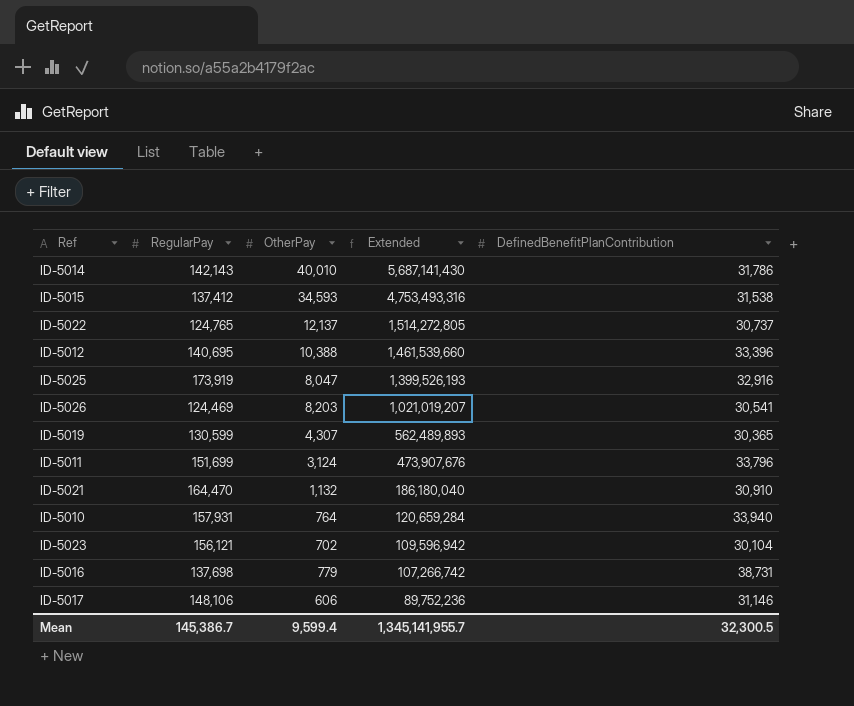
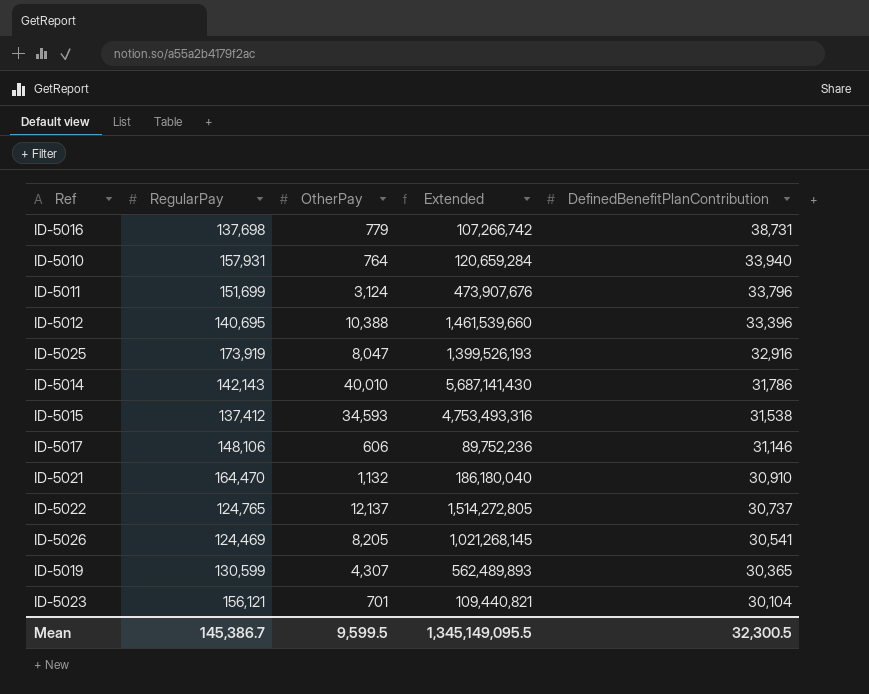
row order: Extended descending -> DefinedBenefitPlanContribution descending
ID-5026 | OtherPay: 8,203 -> 8,205
ID-5026 | Extended: 1,021,019,207 -> 1,021,268,145
ID-5023 | OtherPay: 702 -> 701
ID-5023 | Extended: 109,596,942 -> 109,440,821
Mean | OtherPay: 9,599.4 -> 9,599.5
Mean | Extended: 1,345,141,955.7 -> 1,345,149,095.5

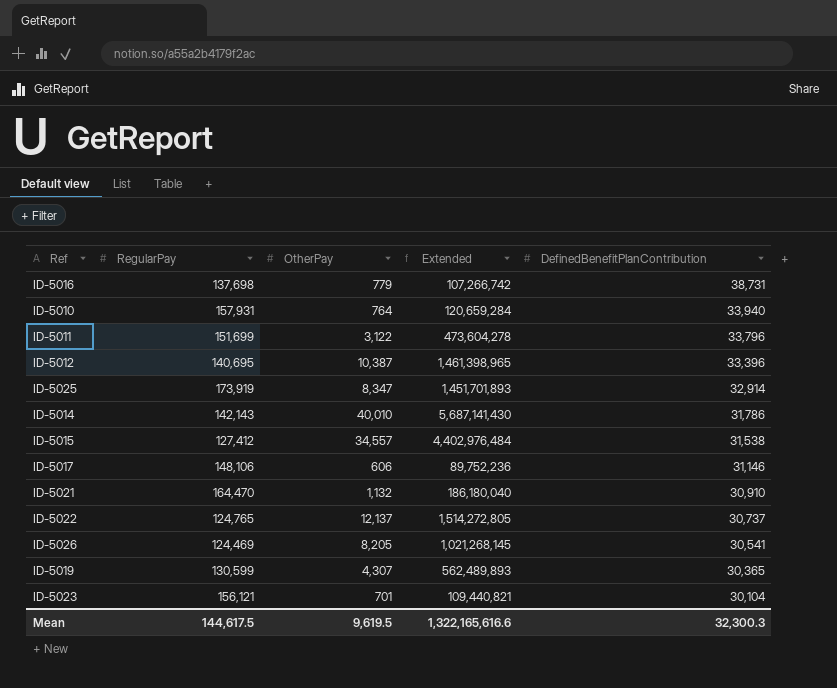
ID-5011 | OtherPay: 3,124 -> 3,122
ID-5011 | Extended: 473,907,676 -> 473,604,278
ID-5012 | OtherPay: 10,388 -> 10,387
ID-5012 | Extended: 1,461,539,660 -> 1,461,398,965
ID-5025 | OtherPay: 8,047 -> 8,347
ID-5025 | Extended: 1,399,526,193 -> 1,451,701,893
ID-5025 | DefinedBenefitPlanContribution: 32,916 -> 32,914
ID-5015 | RegularPay: 137,412 -> 127,412
ID-5015 | OtherPay: 34,593 -> 34,557
ID-5015 | Extended: 4,753,493,316 -> 4,402,976,484
Mean | RegularPay: 145,386.7 -> 144,617.5
Mean | OtherPay: 9,599.5 -> 9,619.5
Mean | Extended: 1,345,149,095.5 -> 1,322,165,616.6
Mean | DefinedBenefitPlanContribution: 32,300.5 -> 32,300.3

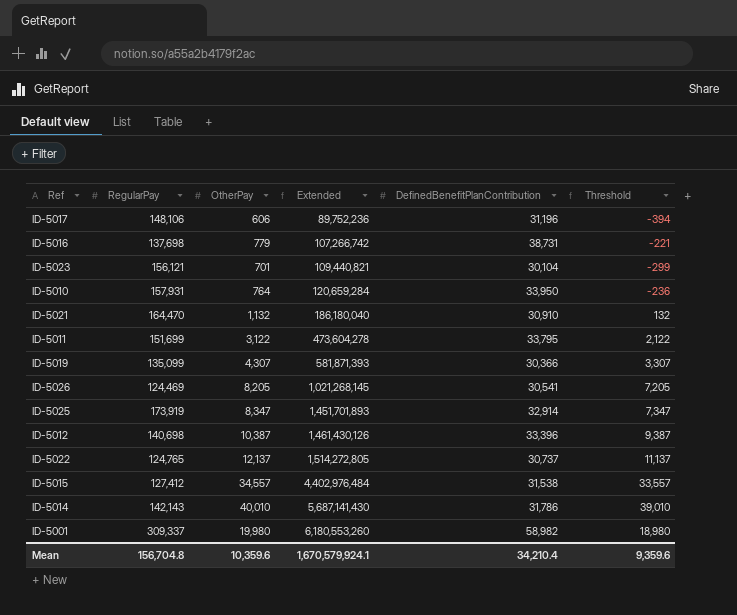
row order: DefinedBenefitPlanContribution descending -> Extended ascending
column Threshold | formula: none -> [OtherPay] - 1000
ID-5017 | DefinedBenefitPlanContribution: 31,146 -> 31,196
ID-5010 | DefinedBenefitPlanContribution: 33,940 -> 33,950
ID-5011 | DefinedBenefitPlanContribution: 33,796 -> 33,795
ID-5019 | RegularPay: 130,599 -> 135,099
ID-5019 | Extended: 562,489,893 -> 581,871,393
ID-5019 | DefinedBenefitPlanContribution: 30,365 -> 30,366
ID-5012 | RegularPay: 140,695 -> 140,698
ID-5012 | Extended: 1,461,398,965 -> 1,461,430,126
row ID-5001: none -> 309,337 | 19,980 | 6,180,553,260 | 58,982 | 18,980
Mean | RegularPay: 144,617.5 -> 156,704.8
Mean | OtherPay: 9,619.5 -> 10,359.6
Mean | Extended: 1,322,165,616.6 -> 1,670,579,924.1
Mean | DefinedBenefitPlanContribution: 32,300.3 -> 34,210.4

